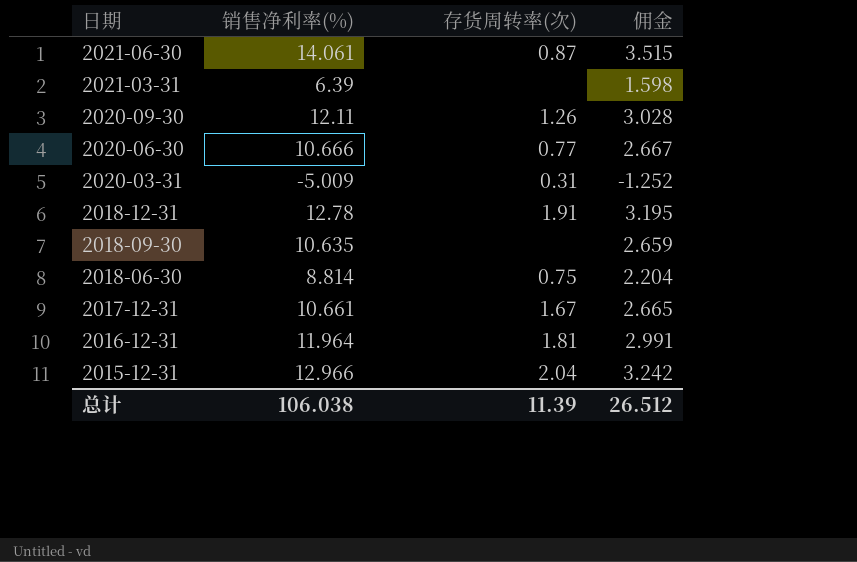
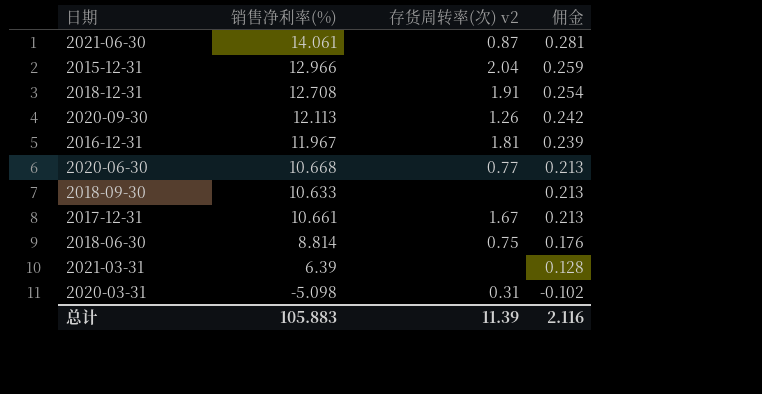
row order: 日期 descending -> 佣金 descending
column name: 存货周转率(次) -> 存货周转率(次) v2
column 佣金 | formula: [销售净利率(%)] * 0.25 -> [销售净利率(%)] * 0.02
2018-12-31 | 销售净利率(%): 12.78 -> 12.708
2020-09-30 | 销售净利率(%): 12.11 -> 12.113
2016-12-31 | 销售净利率(%): 11.964 -> 11.967
2020-06-30 | 销售净利率(%): 10.666 -> 10.668
2018-09-30 | 销售净利率(%): 10.635 -> 10.633
2020-03-31 | 销售净利率(%): -5.009 -> -5.098
总计 | 销售净利率(%): 106.038 -> 105.883
总计 | 佣金: 26.512 -> 2.116

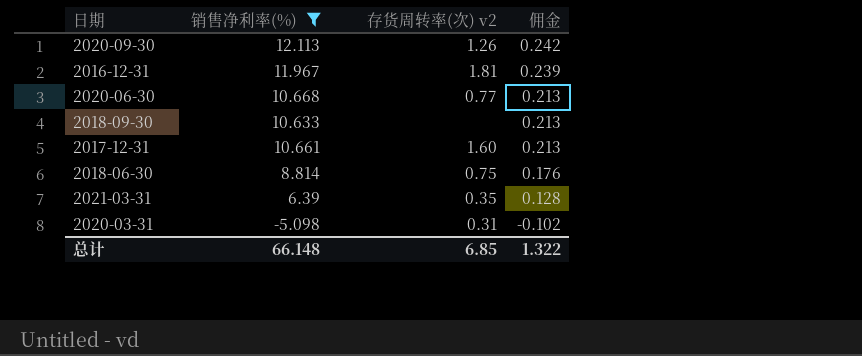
filter: none -> 销售净利率(%) <= 12.113
2017-12-31 | 存货周转率(次) v2: 1.67 -> 1.60
2021-03-31 | 存货周转率(次) v2: none -> 0.35
总计 | 销售净利率(%): 105.883 -> 66.148
总计 | 存货周转率(次) v2: 11.39 -> 6.85
总计 | 佣金: 2.116 -> 1.322

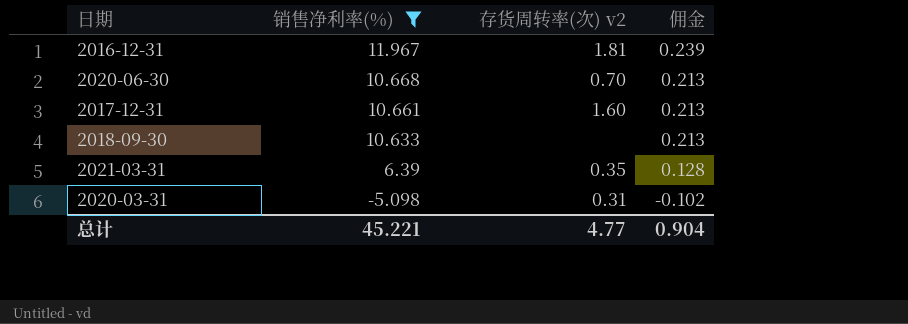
row order: 佣金 descending -> 销售净利率(%) descending
row 2020-09-30: 12.113 | 1.26 | 0.242 -> none
row 2018-06-30: 8.814 | 0.75 | 0.176 -> none
2020-06-30 | 存货周转率(次) v2: 0.77 -> 0.70
总计 | 销售净利率(%): 66.148 -> 45.221
总计 | 存货周转率(次) v2: 6.85 -> 4.77
总计 | 佣金: 1.322 -> 0.904

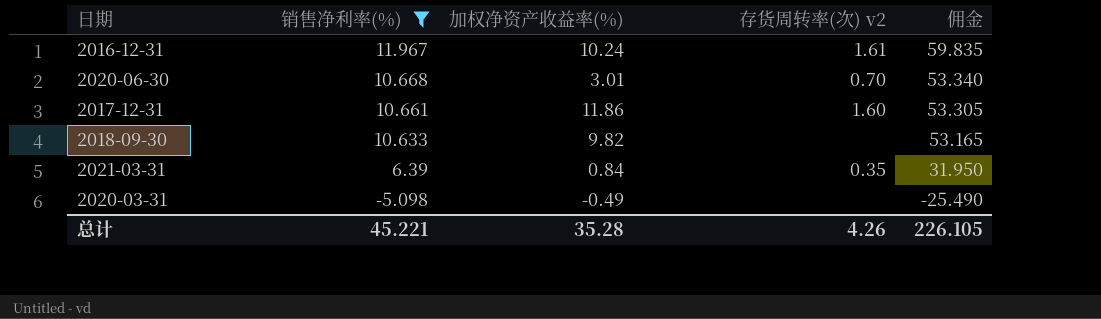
column 加权净资产收益率(%) | position: none -> 3
column 佣金 | formula: [销售净利率(%)] * 0.02 -> [销售净利率(%)] * 5
2016-12-31 | 存货周转率(次) v2: 1.81 -> 1.61
2020-03-31 | 存货周转率(次) v2: 0.31 -> none
总计 | 存货周转率(次) v2: 4.77 -> 4.26
总计 | 佣金: 0.904 -> 226.105

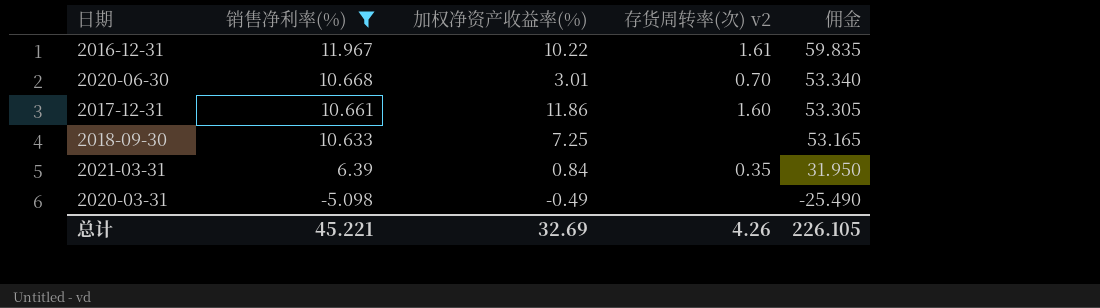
2016-12-31 | 加权净资产收益率(%): 10.24 -> 10.22
2018-09-30 | 加权净资产收益率(%): 9.82 -> 7.25
总计 | 加权净资产收益率(%): 35.28 -> 32.69

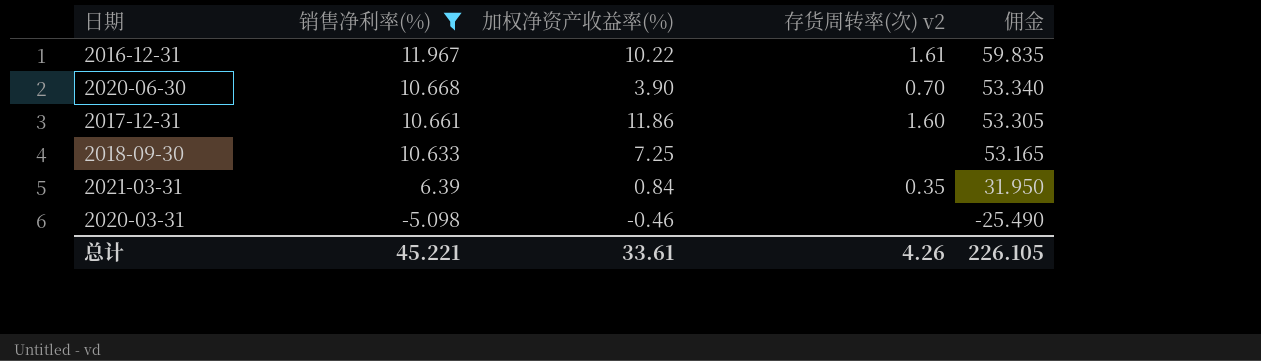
2020-06-30 | 加权净资产收益率(%): 3.01 -> 3.90
2020-03-31 | 加权净资产收益率(%): -0.49 -> -0.46
总计 | 加权净资产收益率(%): 32.69 -> 33.61

